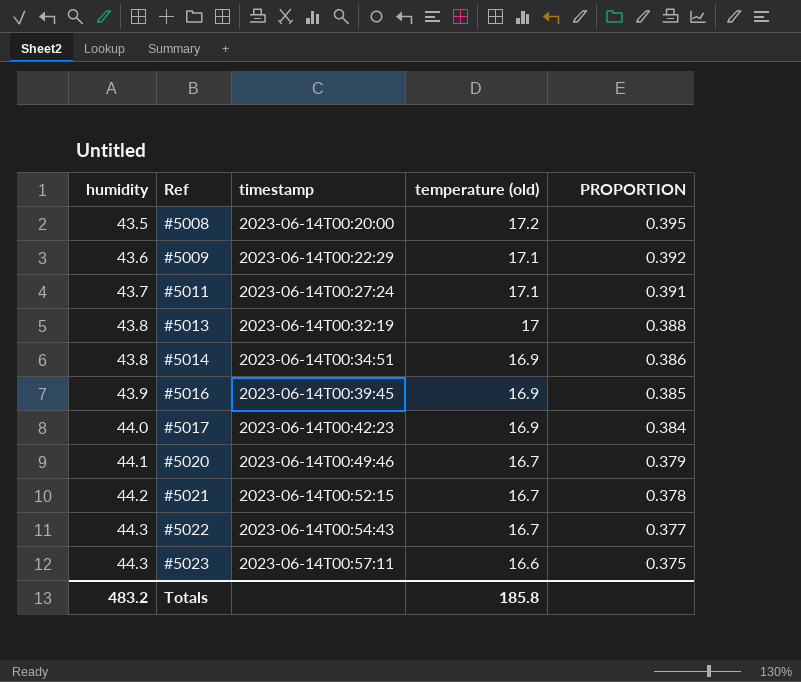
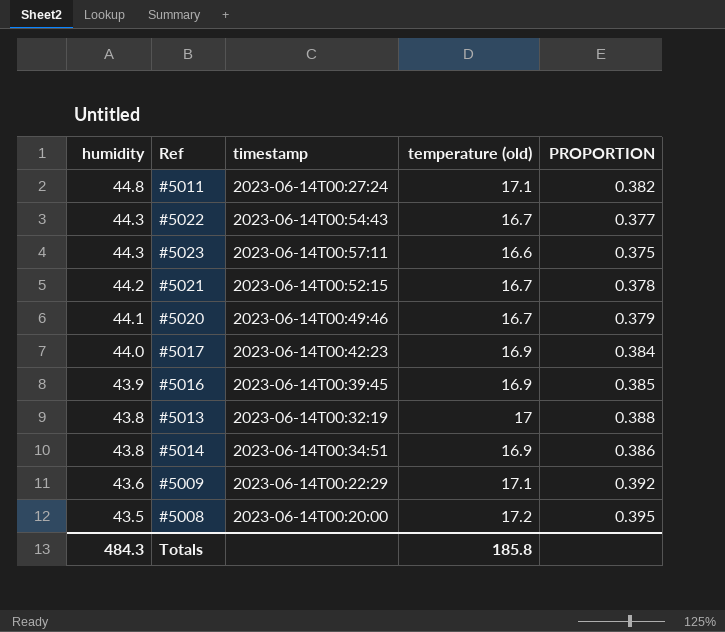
row order: humidity ascending -> humidity descending
#5011 | humidity: 43.7 -> 44.8
#5011 | PROPORTION: 0.391 -> 0.382
Totals | humidity: 483.2 -> 484.3

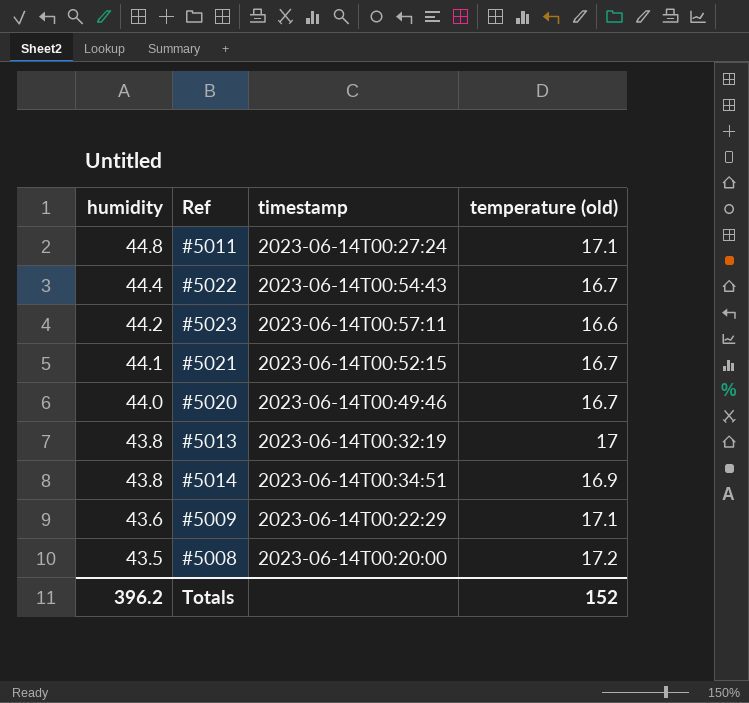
column PROPORTION | formula: [temperature (old)] / [humidity] -> none
row #5017: 44.0 | 2023-06-14T00:42:23 | 16.9 | 0.384 -> none
row #5016: 43.9 | 2023-06-14T00:39:45 | 16.9 | 0.385 -> none
#5022 | humidity: 44.3 -> 44.4
#5023 | humidity: 44.3 -> 44.2
#5021 | humidity: 44.2 -> 44.1
#5020 | humidity: 44.1 -> 44.0
Totals | humidity: 484.3 -> 396.2
Totals | temperature (old): 185.8 -> 152

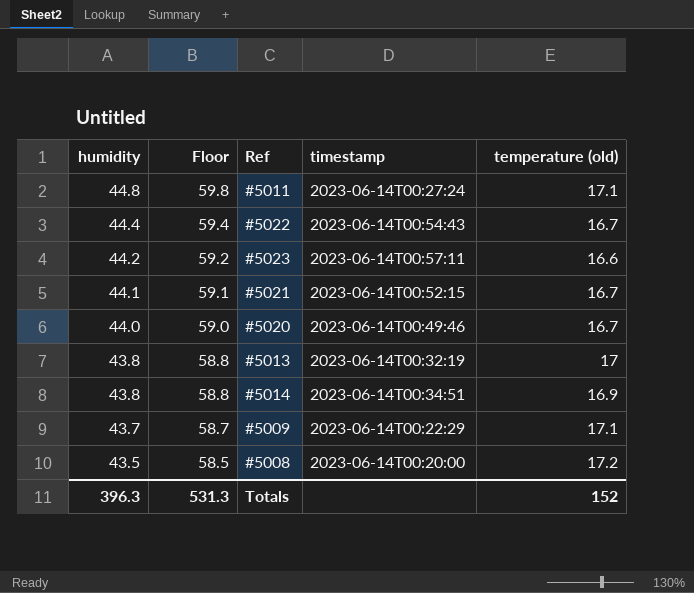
column Floor | formula: none -> [humidity] + 15
#5009 | humidity: 43.6 -> 43.7
Totals | humidity: 396.2 -> 396.3

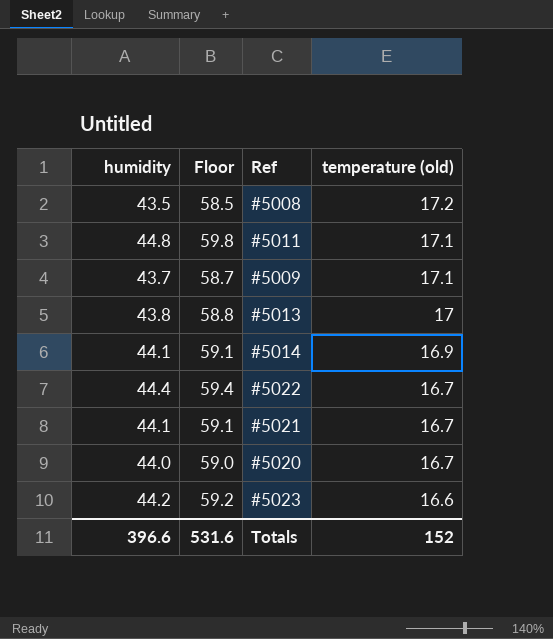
row order: humidity descending -> temperature (old) descending
column timestamp | position: 4 -> none
#5014 | humidity: 43.8 -> 44.1
#5014 | Floor: 58.8 -> 59.1
Totals | humidity: 396.3 -> 396.6
Totals | Floor: 531.3 -> 531.6

